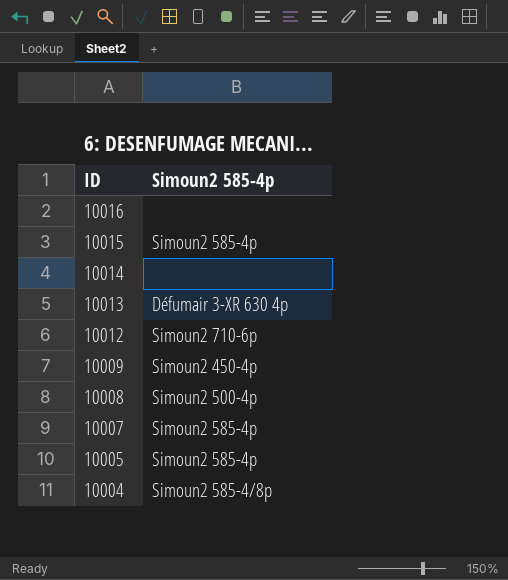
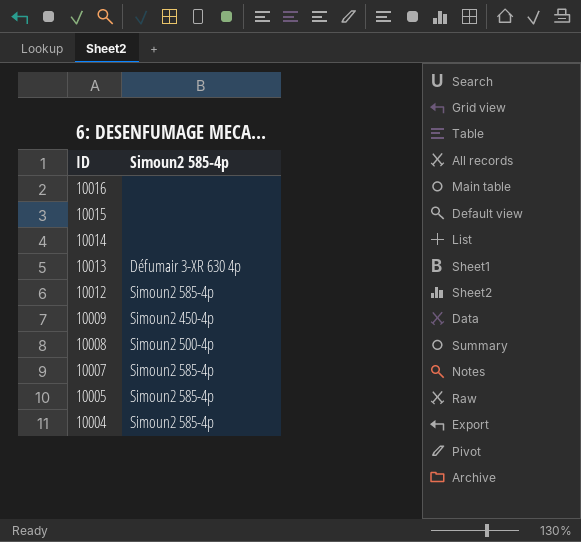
10015 | Simoun2 585-4p: Simoun2 585-4p -> none
10012 | Simoun2 585-4p: Simoun2 710-6p -> Simoun2 585-4p
10004 | Simoun2 585-4p: Simoun2 585-4/8p -> Simoun2 585-4p

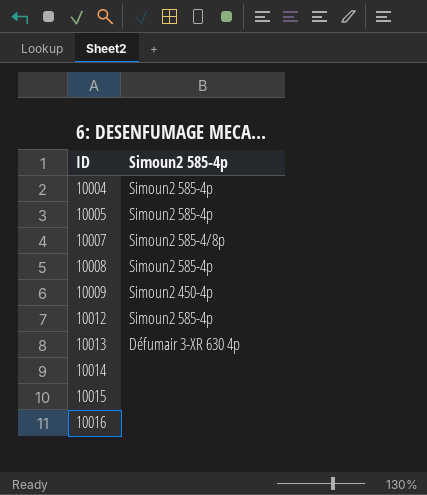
row order: ID descending -> ID ascending
10007 | Simoun2 585-4p: Simoun2 585-4p -> Simoun2 585-4/8p
10008 | Simoun2 585-4p: Simoun2 500-4p -> Simoun2 585-4p

